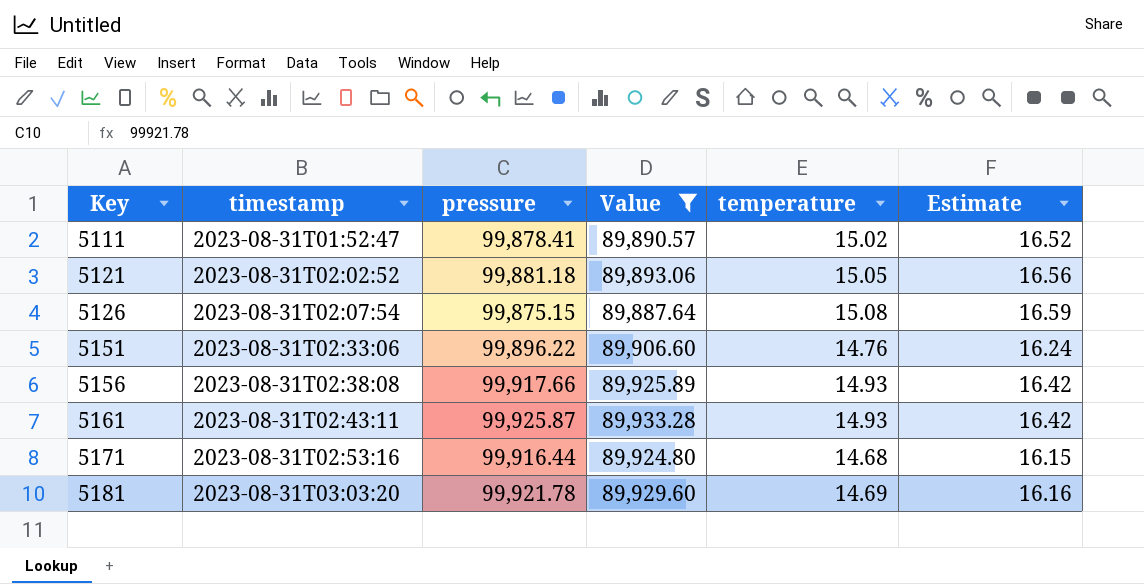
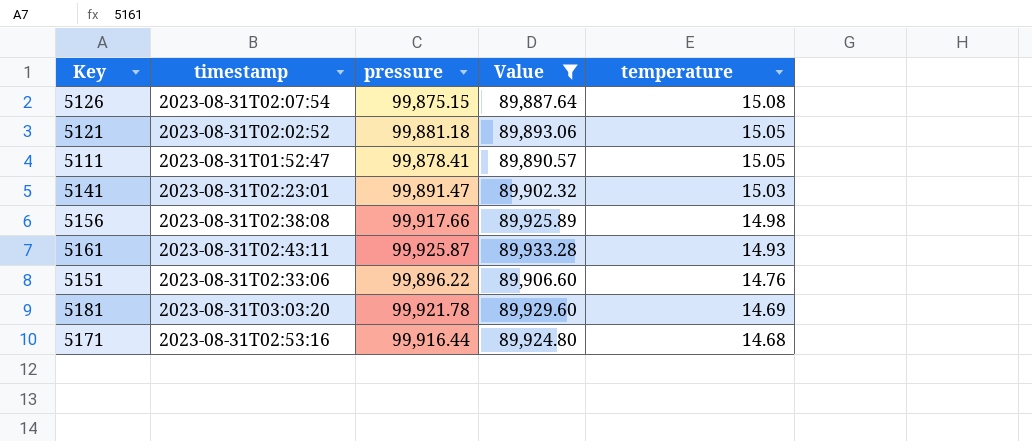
row order: Key ascending -> temperature descending
column Estimate | formula: [temperature] * 1.1 -> none
5111 | temperature: 15.02 -> 15.05
row 5141: none -> 2023-08-31T02:23:01 | 99,891.47 | 89,902.32 | 15.03
5156 | temperature: 14.93 -> 14.98

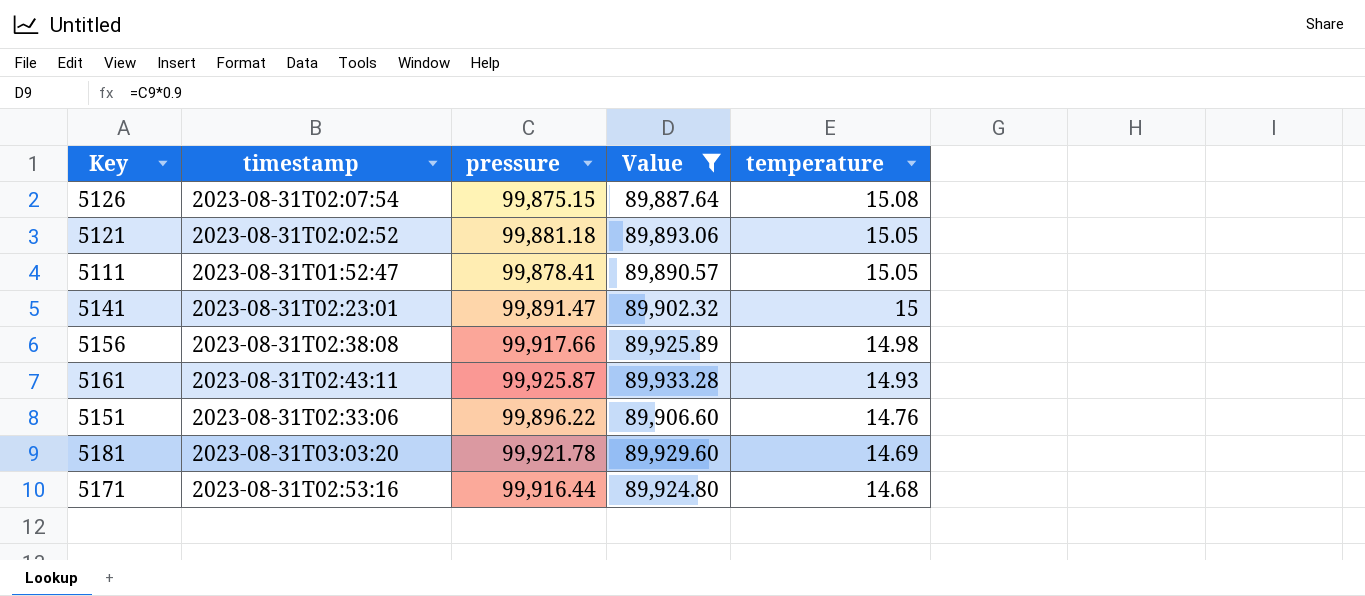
5141 | temperature: 15.03 -> 15

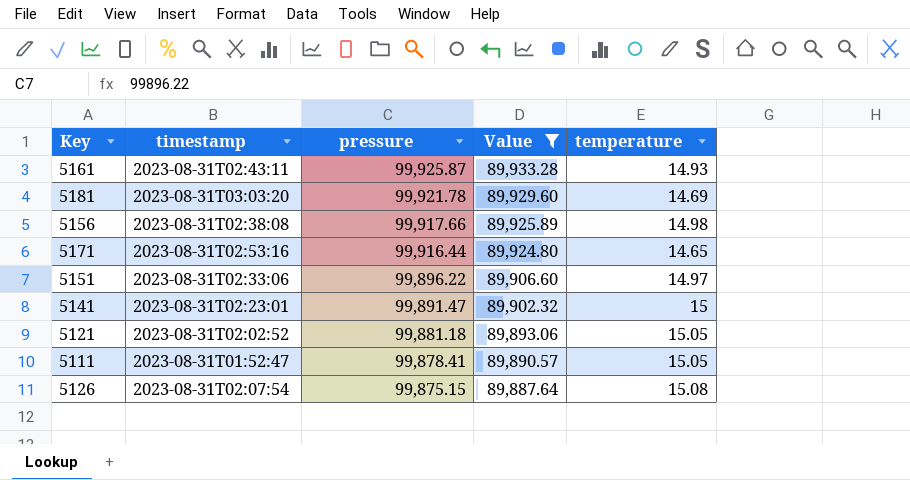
row order: temperature descending -> pressure descending
5171 | temperature: 14.68 -> 14.65
5151 | temperature: 14.76 -> 14.97

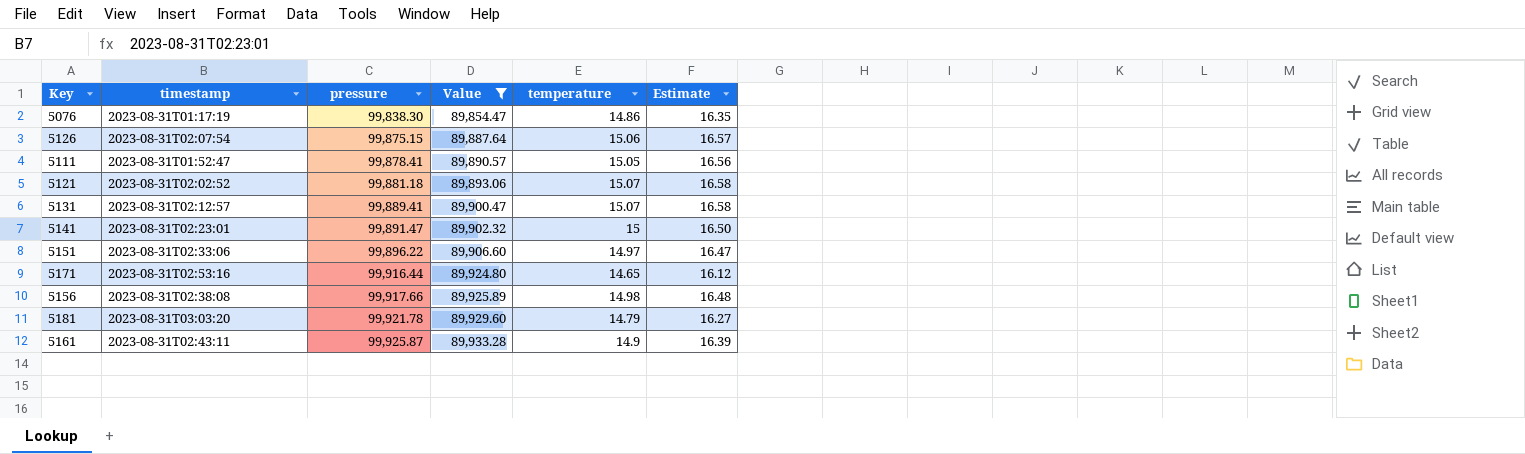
row order: pressure descending -> pressure ascending
column Estimate | formula: none -> [temperature] * 1.1
row 5076: none -> 2023-08-31T01:17:19 | 99,838.30 | 89,854.47 | 14.86 | 16.35
5126 | temperature: 15.08 -> 15.06
5121 | temperature: 15.05 -> 15.07
row 5131: none -> 2023-08-31T02:12:57 | 99,889.41 | 89,900.47 | 15.07 | 16.58
5181 | temperature: 14.69 -> 14.79
5161 | temperature: 14.93 -> 14.9

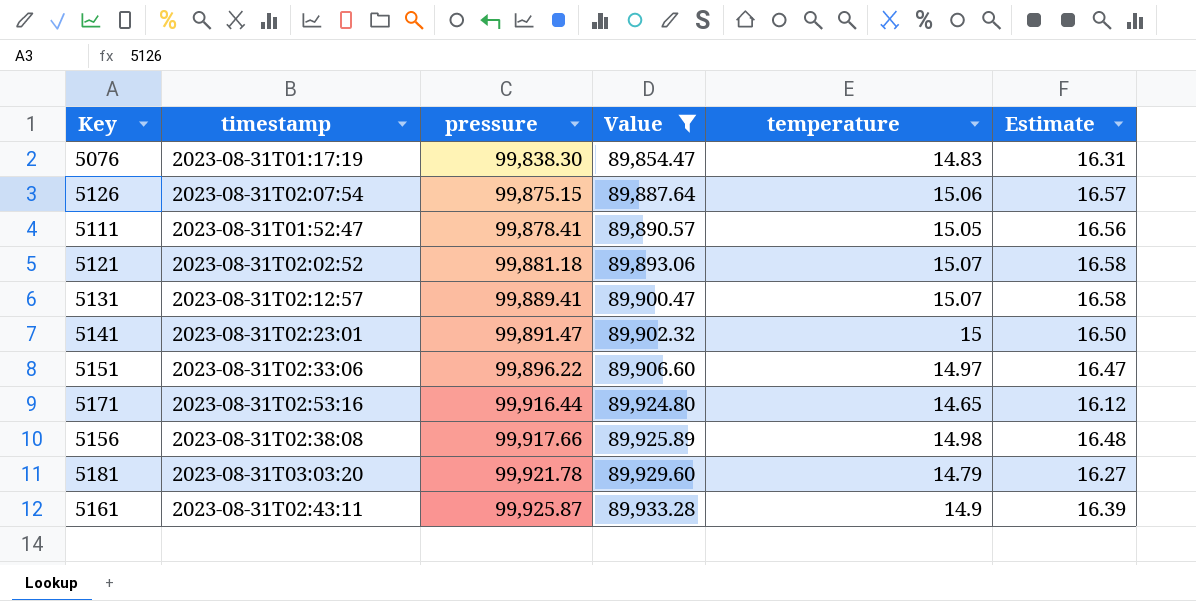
5076 | temperature: 14.86 -> 14.83
5076 | Estimate: 16.35 -> 16.31

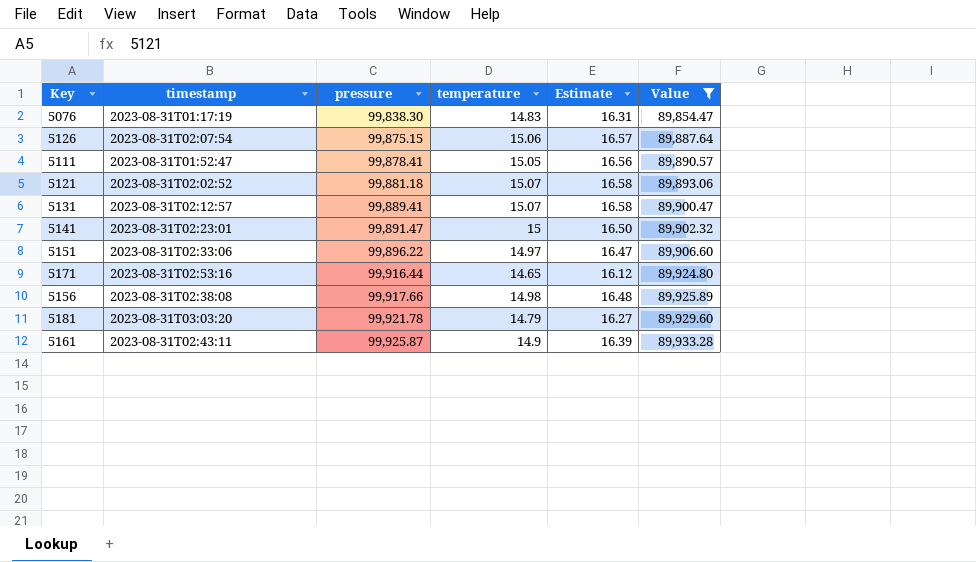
column Value | position: 4 -> 6

